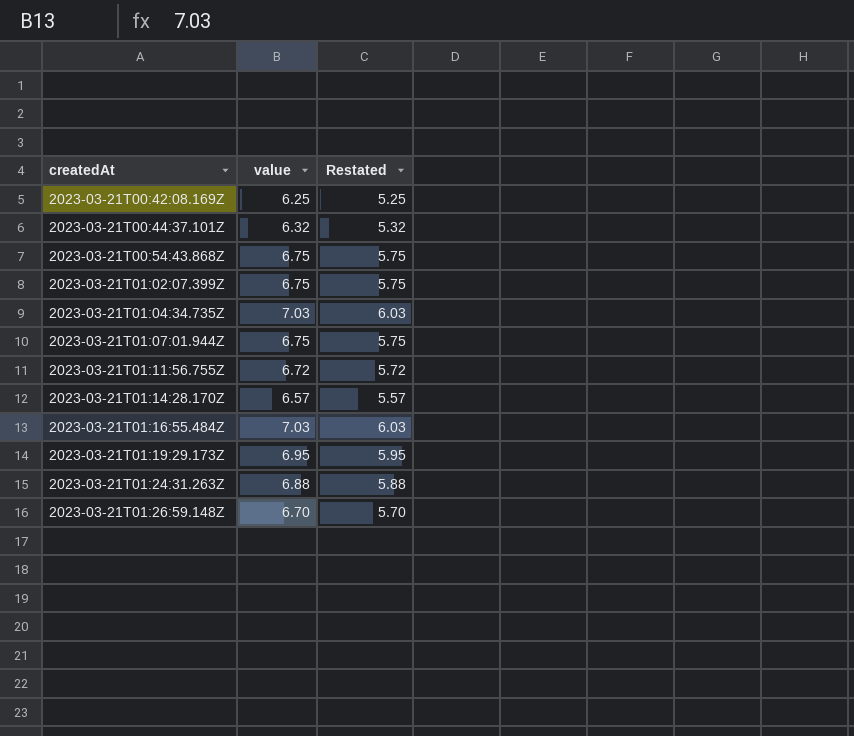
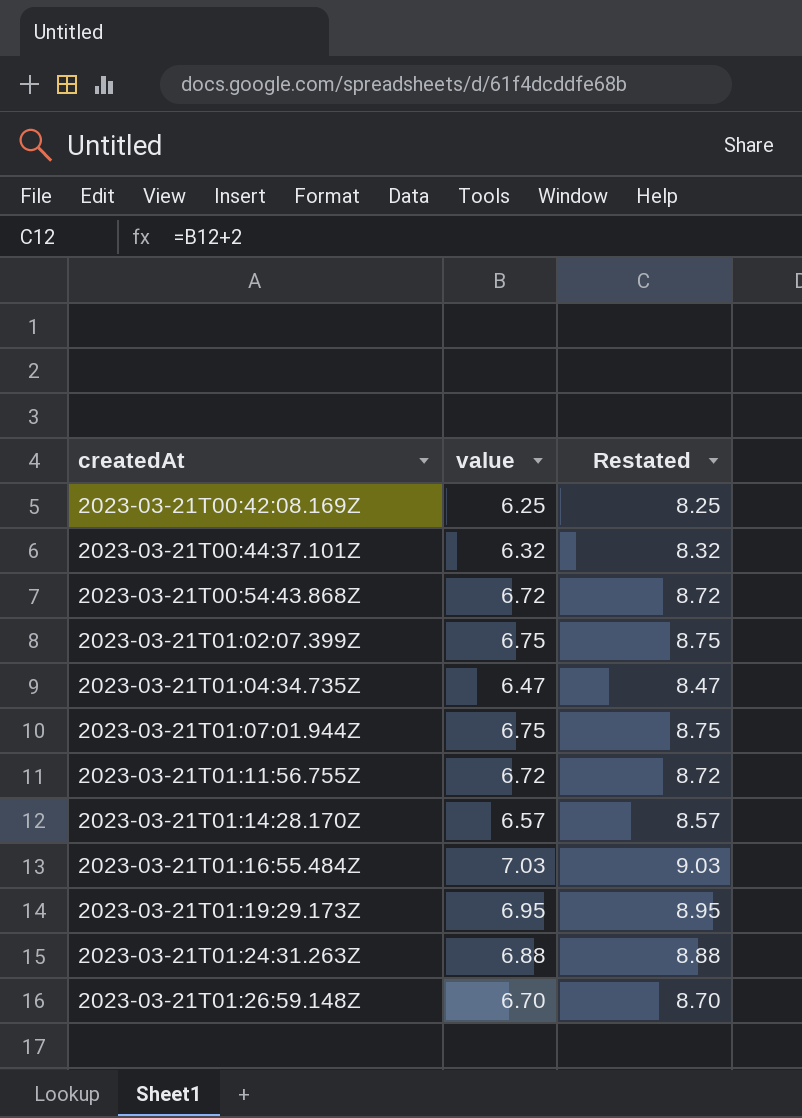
column Restated | formula: [value] - 1 -> [value] + 2
2023-03-21T00:54:43.868Z | value: 6.75 -> 6.72
2023-03-21T01:04:34.735Z | value: 7.03 -> 6.47

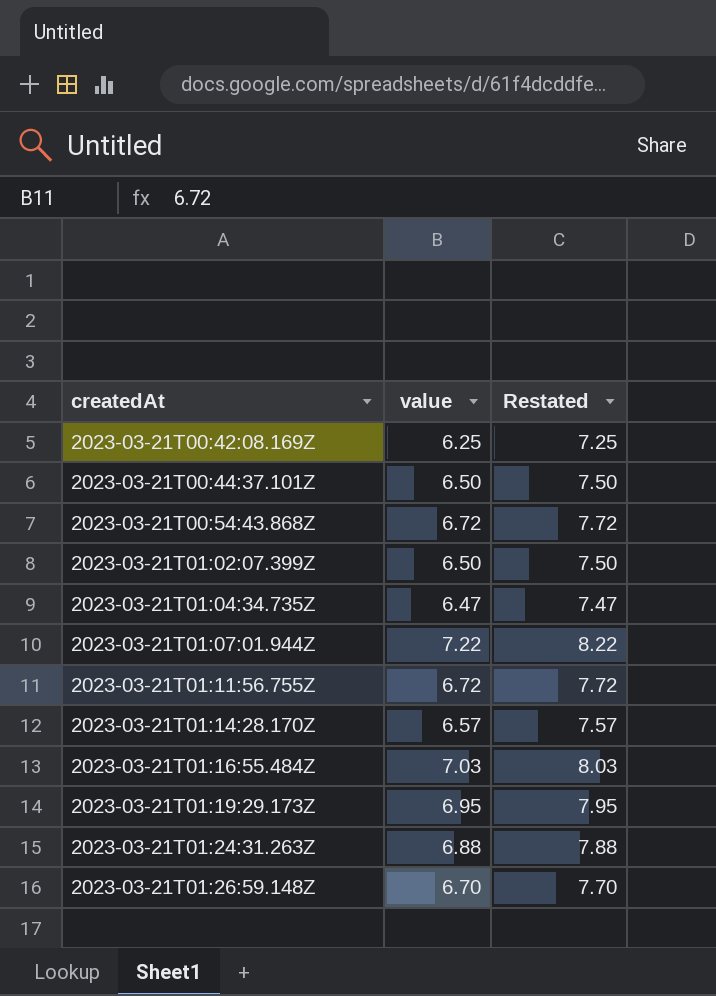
column Restated | formula: [value] + 2 -> [value] + 1
2023-03-21T00:44:37.101Z | value: 6.32 -> 6.50
2023-03-21T01:02:07.399Z | value: 6.75 -> 6.50
2023-03-21T01:07:01.944Z | value: 6.75 -> 7.22

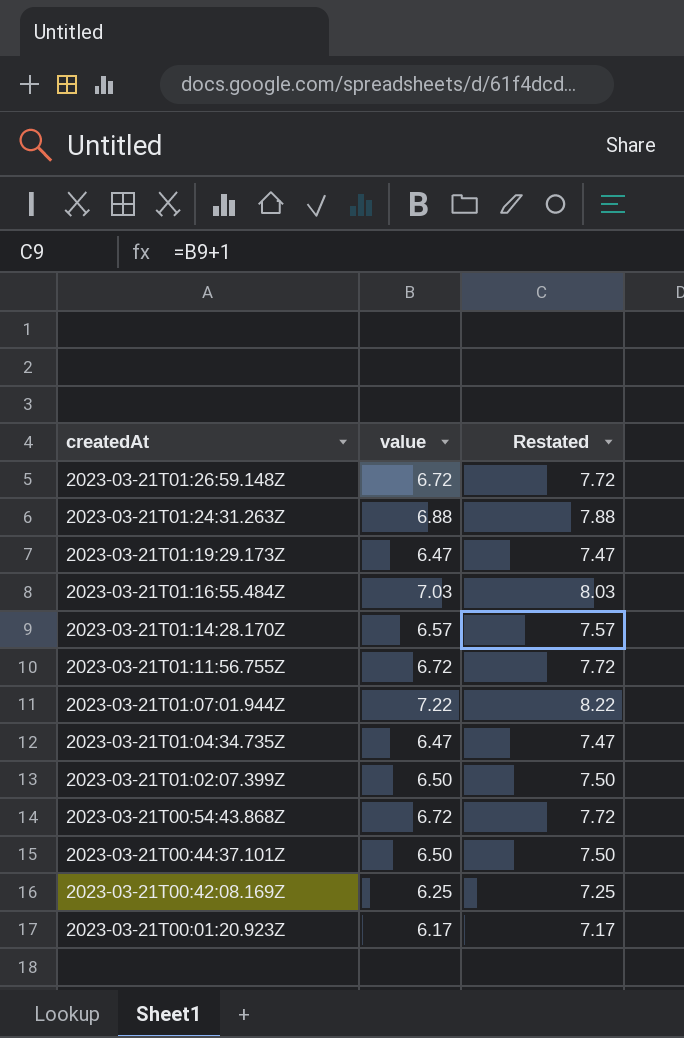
row order: createdAt ascending -> createdAt descending
2023-03-21T01:26:59.148Z | value: 6.70 -> 6.72
2023-03-21T01:26:59.148Z | Restated: 7.70 -> 7.72
2023-03-21T01:19:29.173Z | value: 6.95 -> 6.47
2023-03-21T01:19:29.173Z | Restated: 7.95 -> 7.47
row 2023-03-21T00:01:20.923Z: none -> 6.17 | 7.17

